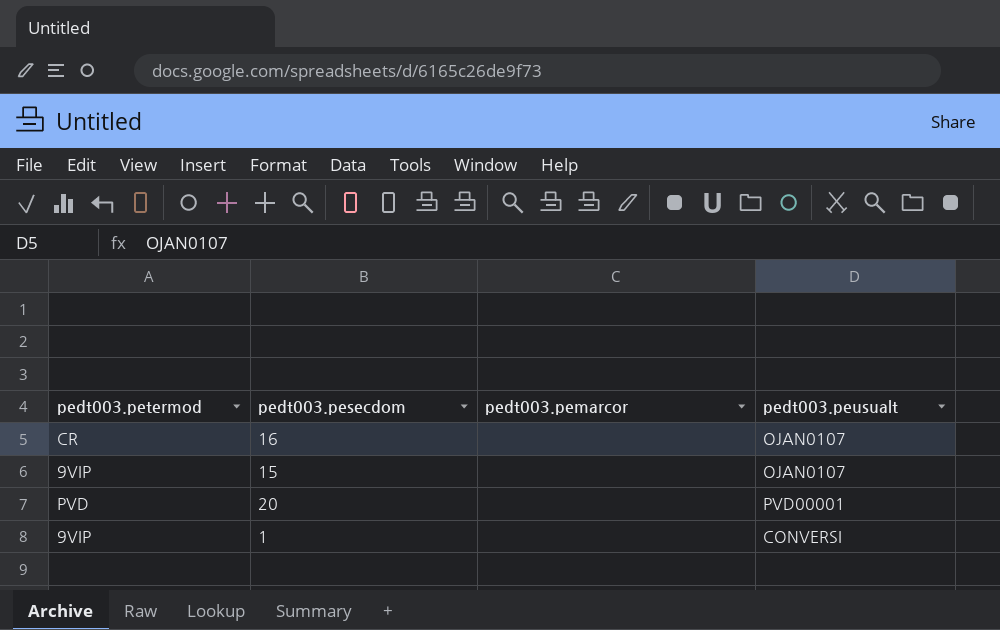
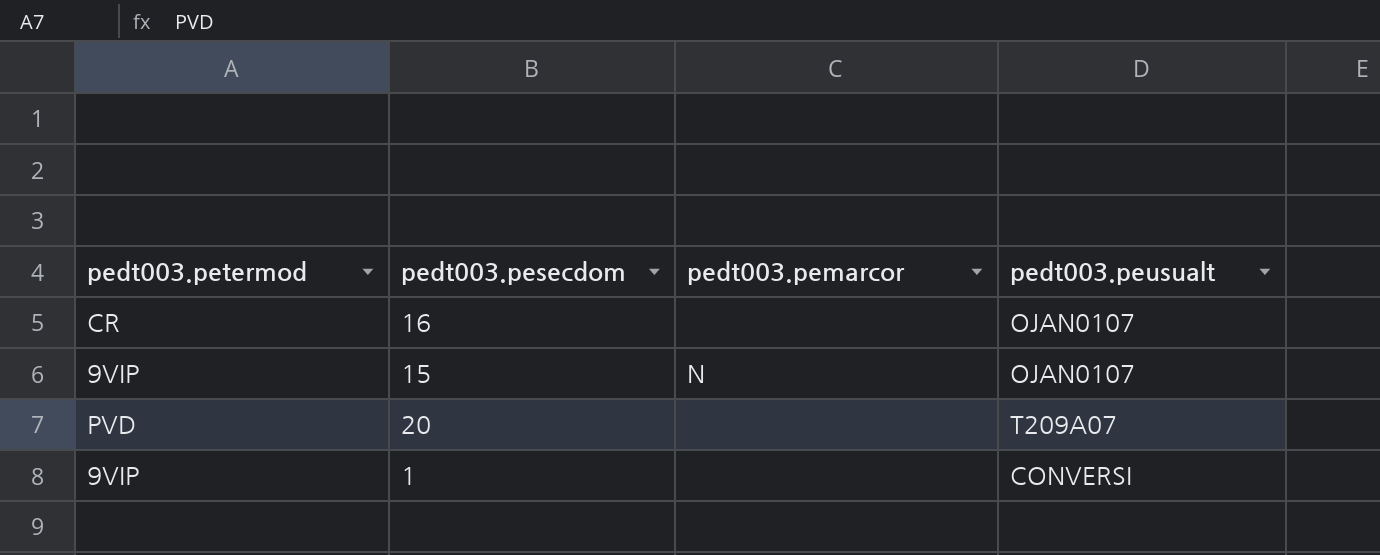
15 | pedt003.pemarcor: none -> N
20 | pedt003.peusualt: PVD00001 -> T209A07

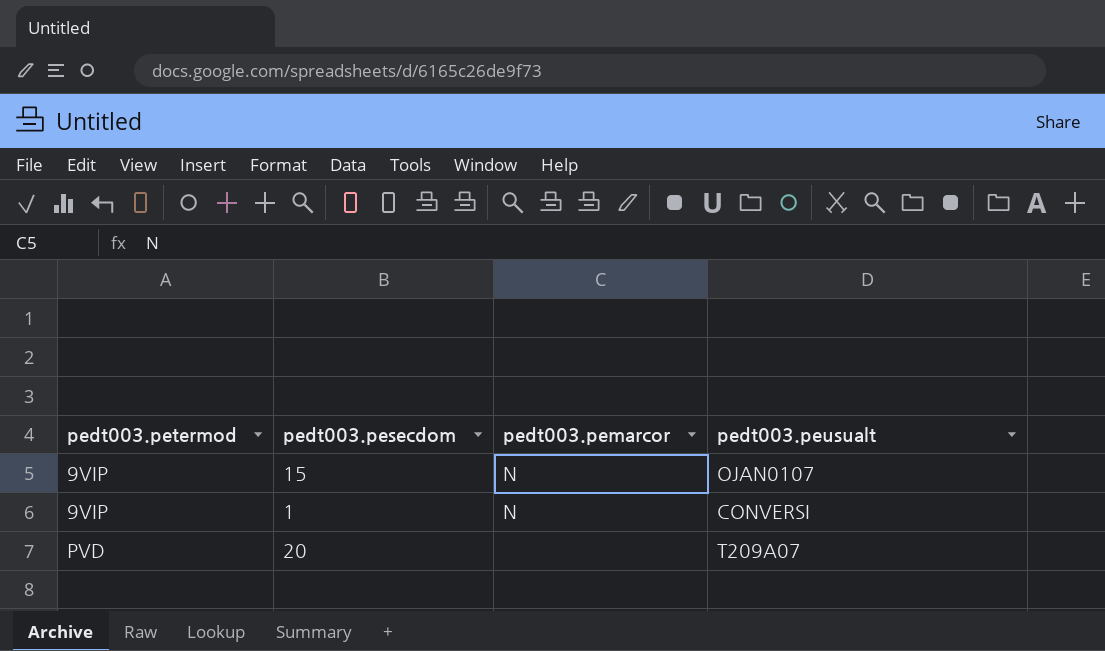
row order: none -> pedt003.petermod ascending
row 16: CR | none | OJAN0107 -> none
1 | pedt003.pemarcor: none -> N

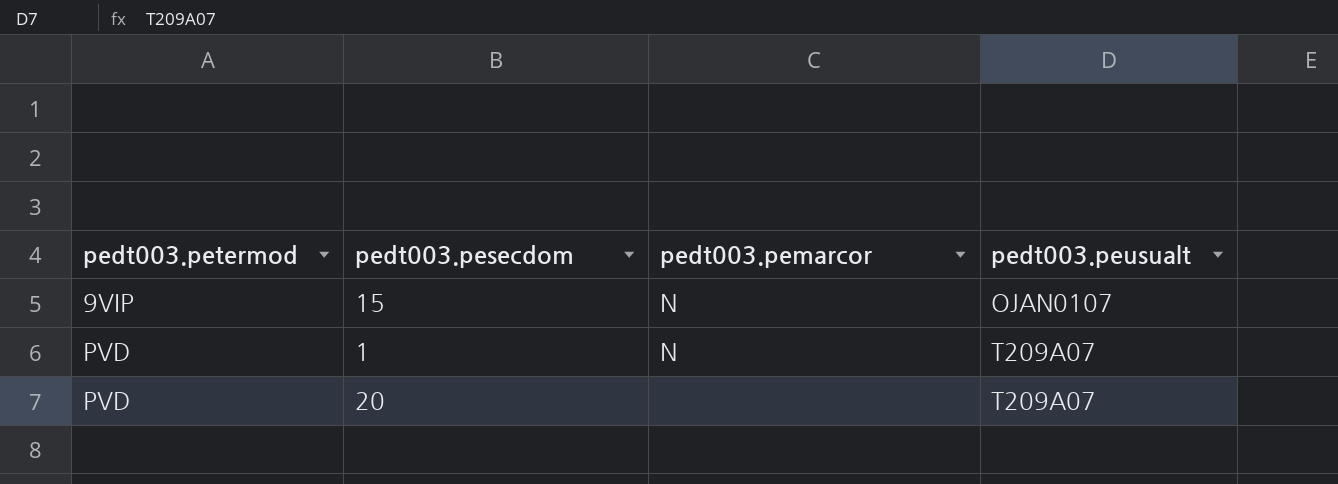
1 | pedt003.petermod: 9VIP -> PVD
1 | pedt003.peusualt: CONVERSI -> T209A07

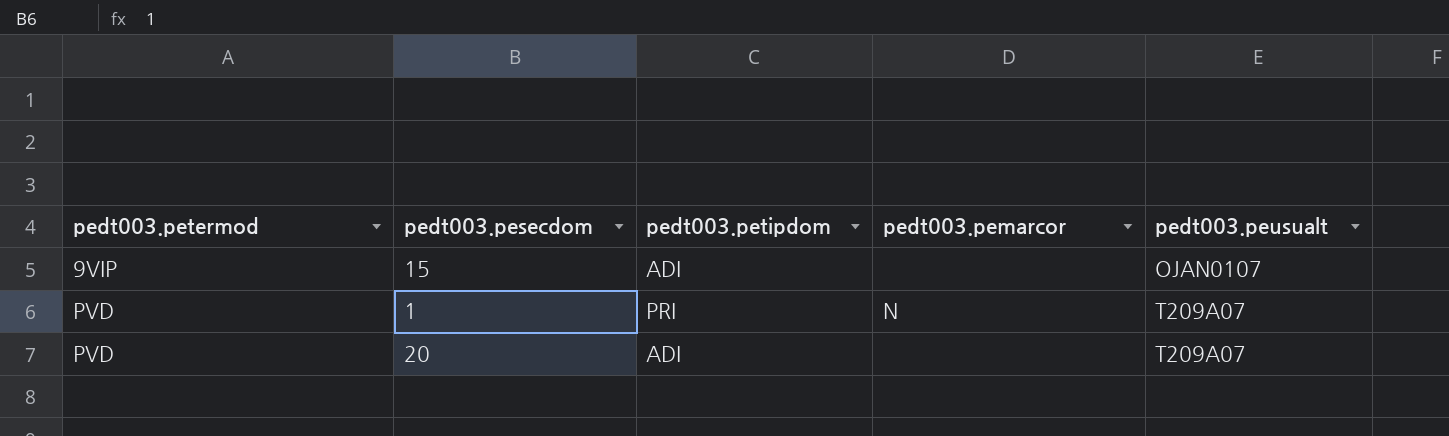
column pedt003.petipdom | position: none -> 3
15 | pedt003.pemarcor: N -> none

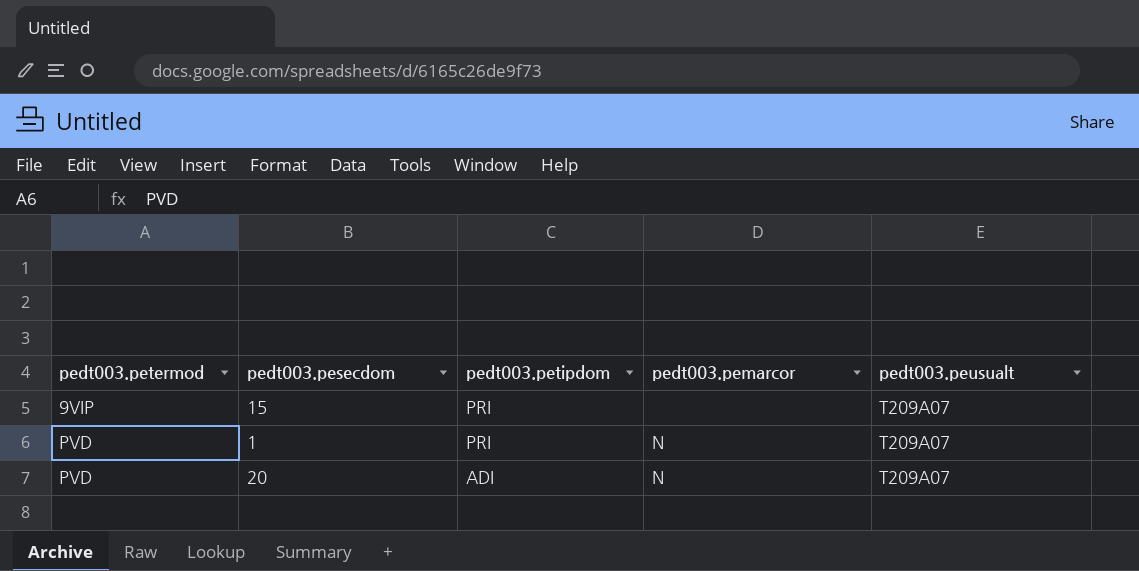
15 | pedt003.petipdom: ADI -> PRI
15 | pedt003.peusualt: OJAN0107 -> T209A07
20 | pedt003.pemarcor: none -> N

